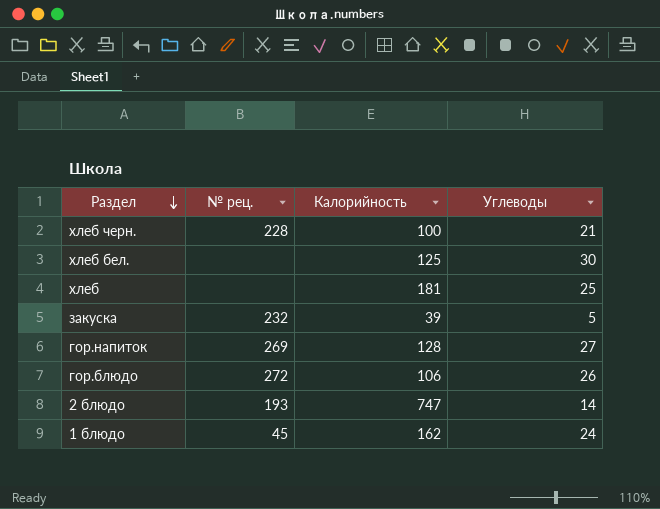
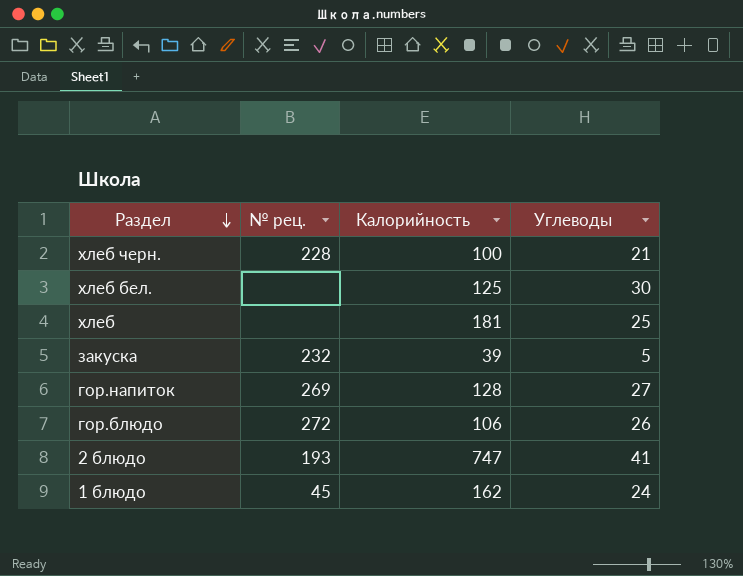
2 блюдо | Углеводы: 14 -> 41

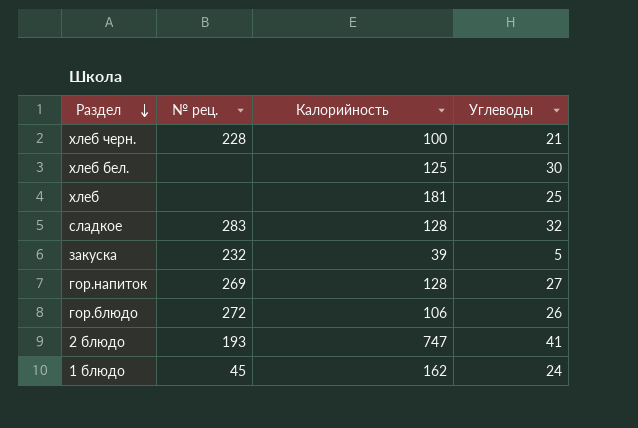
row сладкое: none -> 283 | 128 | 32

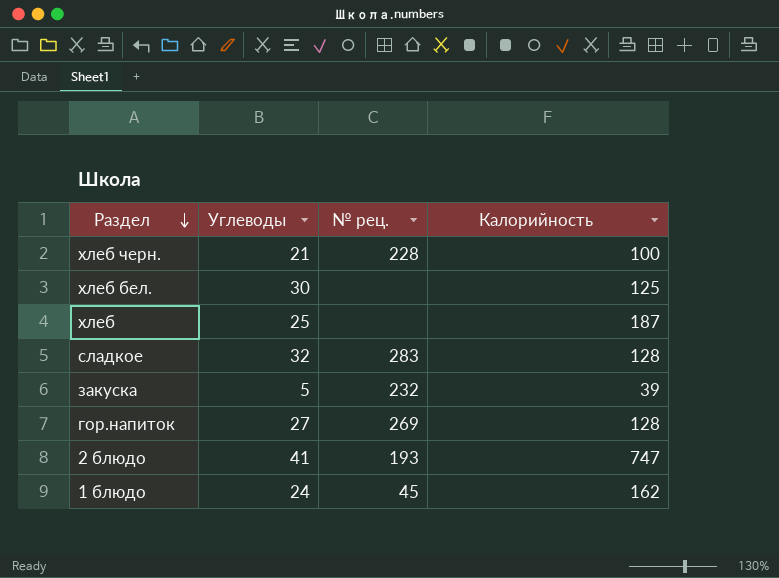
column Углеводы | position: 4 -> 2
row гор.блюдо: 272 | 106 | 26 -> none
хлеб | Калорийность: 181 -> 187

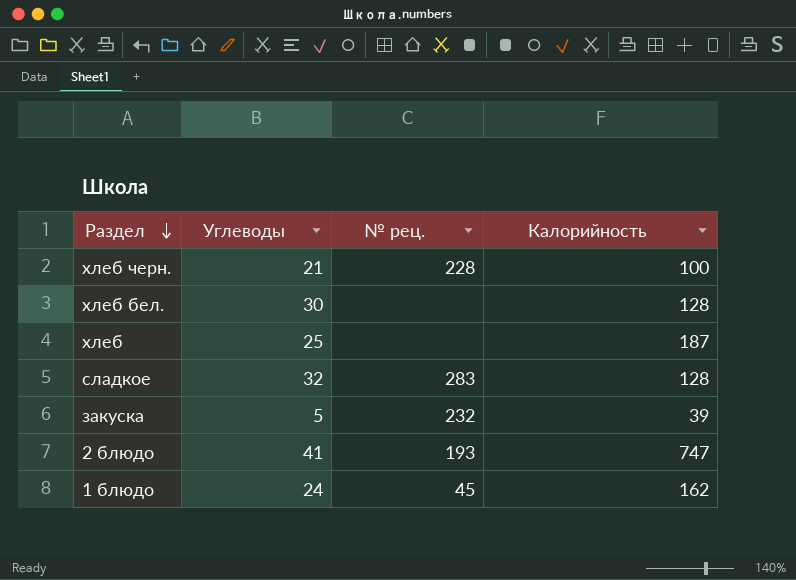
row гор.напиток: 27 | 269 | 128 -> none
хлеб бел. | Калорийность: 125 -> 128

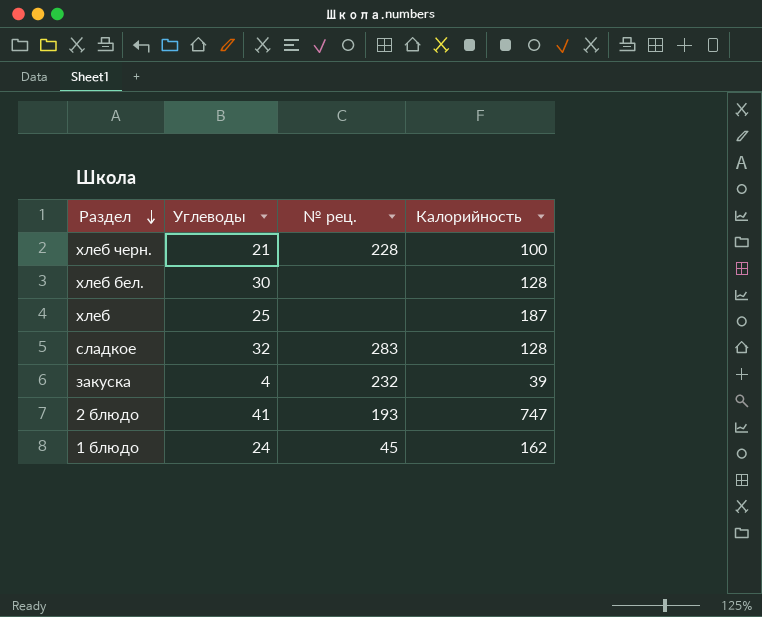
закуска | Углеводы: 5 -> 4

